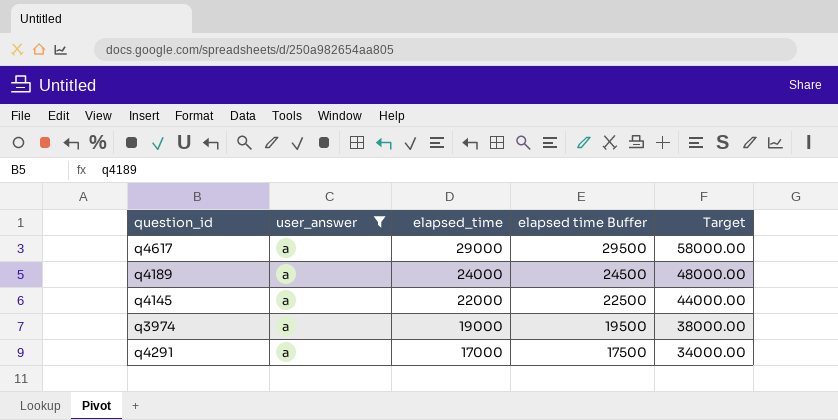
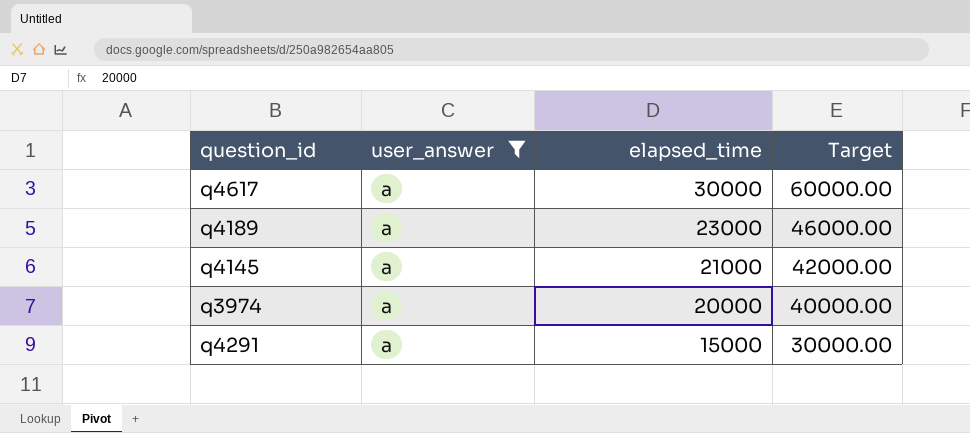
column elapsed time Buffer | formula: [elapsed_time] + 500 -> none
q4617 | elapsed_time: 29000 -> 30000
q4617 | Target: 58000.00 -> 60000.00
q4189 | elapsed_time: 24000 -> 23000
q4189 | Target: 48000.00 -> 46000.00
q4145 | elapsed_time: 22000 -> 21000
q4145 | Target: 44000.00 -> 42000.00
q3974 | elapsed_time: 19000 -> 20000
q3974 | Target: 38000.00 -> 40000.00
q4291 | elapsed_time: 17000 -> 15000
q4291 | Target: 34000.00 -> 30000.00

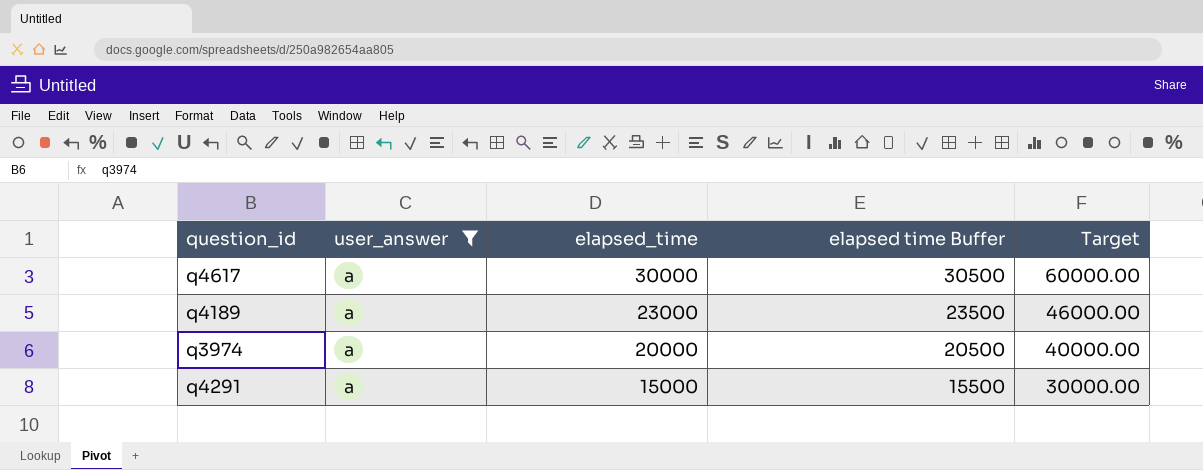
column elapsed time Buffer | formula: none -> [elapsed_time] + 500
row q4145: a | 21000 | 42000.00 -> none

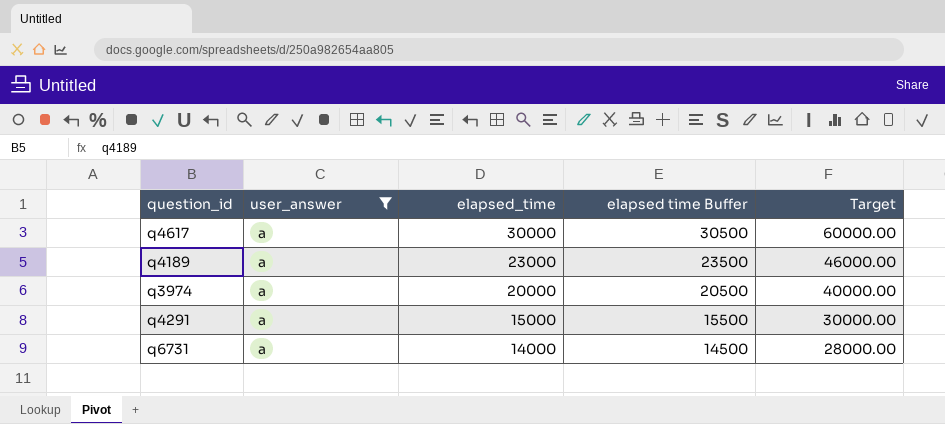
row q6731: none -> a | 14000 | 14500 | 28000.00

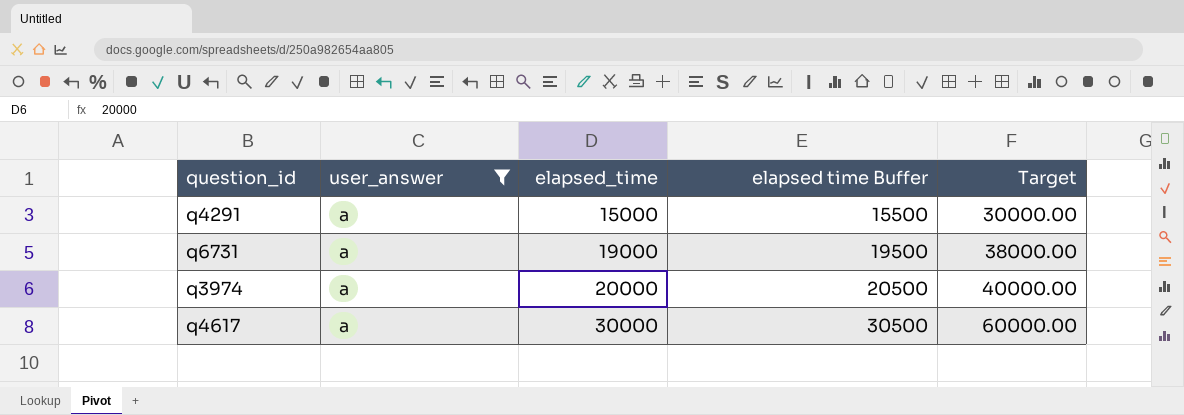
row order: elapsed_time descending -> elapsed_time ascending
row q4189: a | 23000 | 23500 | 46000.00 -> none
q6731 | elapsed_time: 14000 -> 19000
q6731 | elapsed time Buffer: 14500 -> 19500
q6731 | Target: 28000.00 -> 38000.00

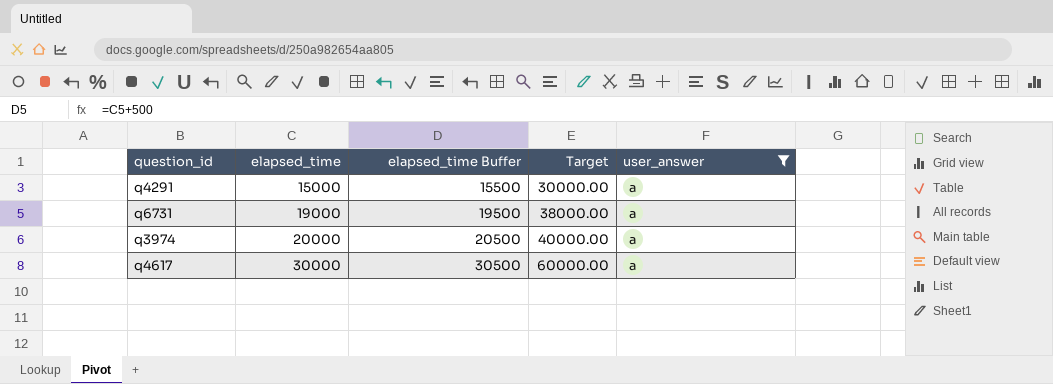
column name: elapsed time Buffer -> elapsed_time Buffer
column user_answer | position: 2 -> 5

